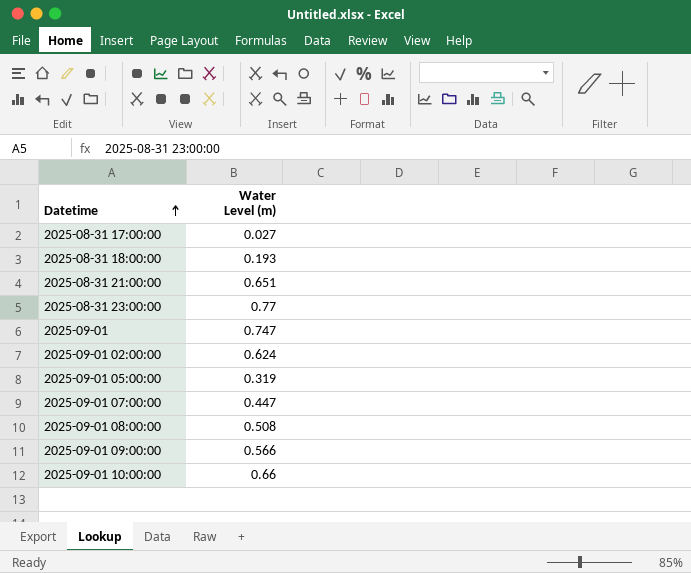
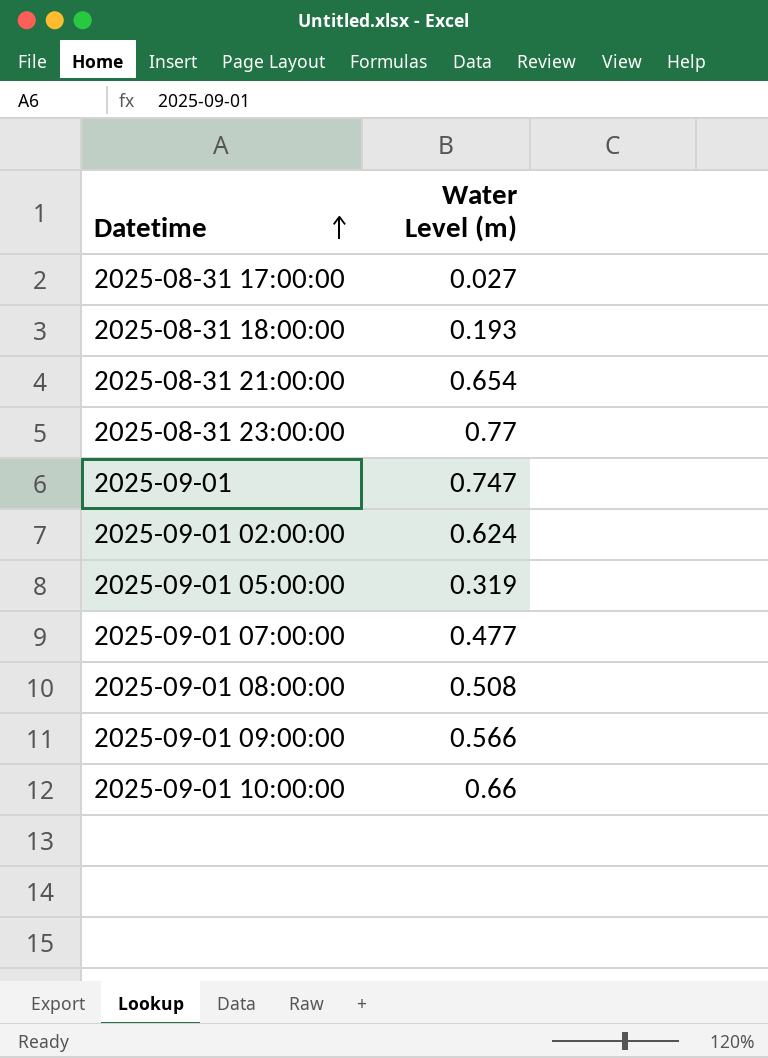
2025-08-31 21:00:00 | Water Level (m): 0.651 -> 0.654
2025-09-01 07:00:00 | Water Level (m): 0.447 -> 0.477

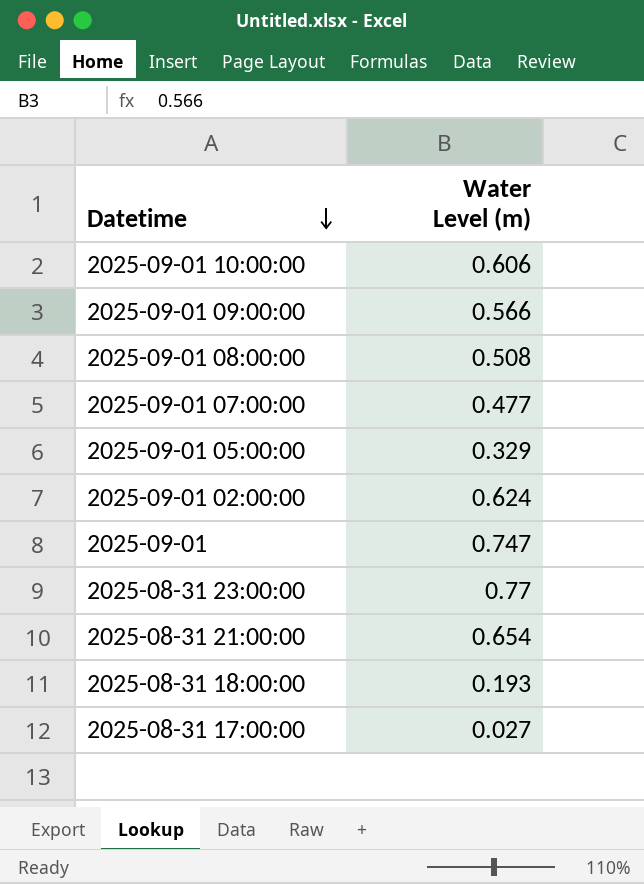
row order: Datetime ascending -> Datetime descending
2025-09-01 10:00:00 | Water Level (m): 0.66 -> 0.606
2025-09-01 05:00:00 | Water Level (m): 0.319 -> 0.329

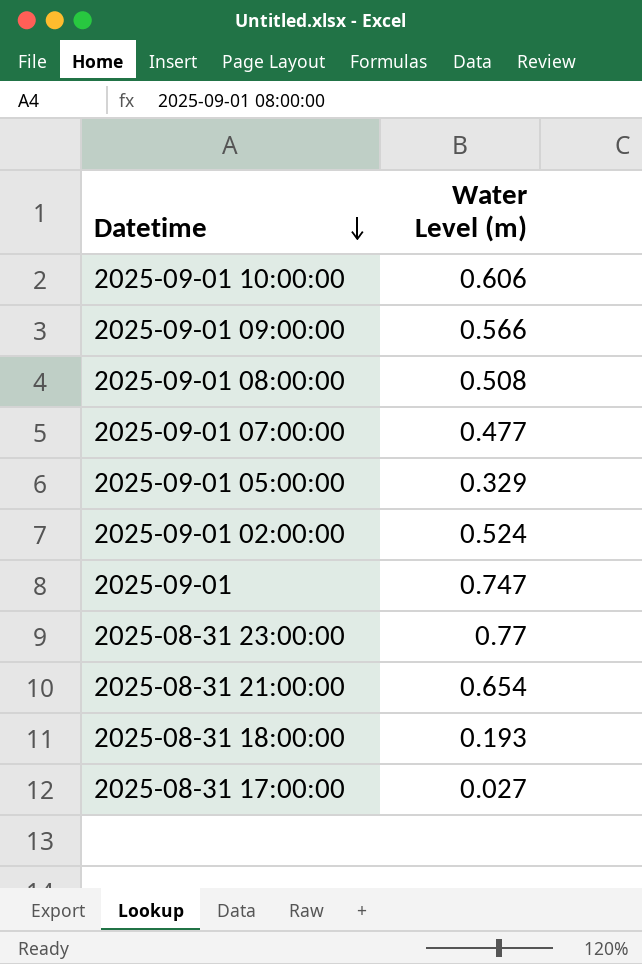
2025-09-01 02:00:00 | Water Level (m): 0.624 -> 0.524

